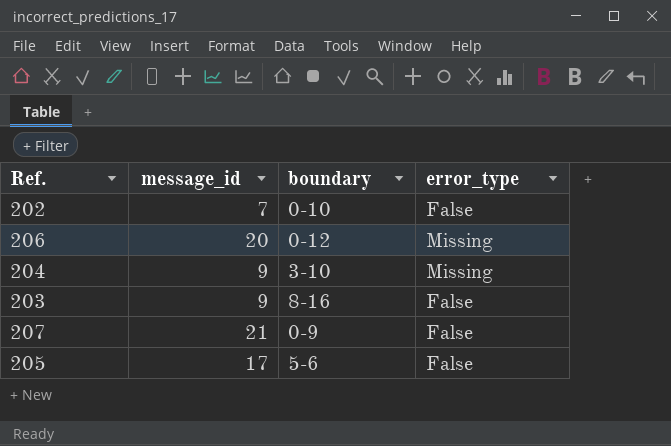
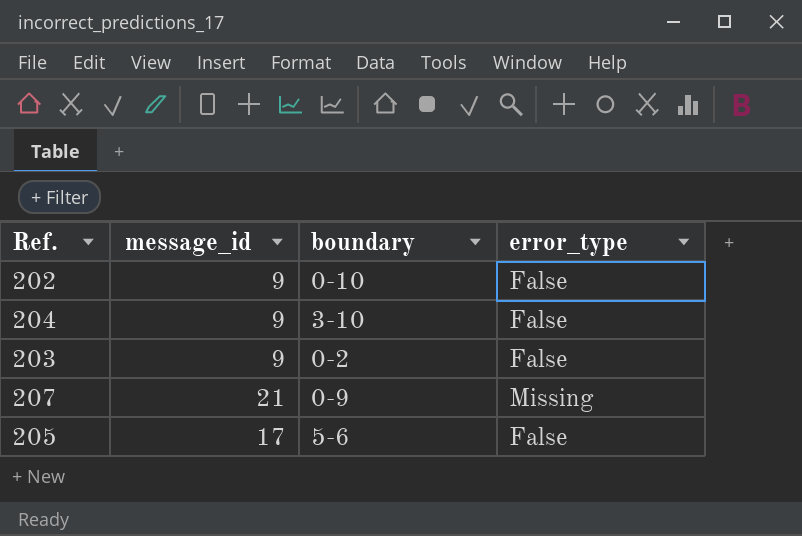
row 206: 20 | 0-12 | Missing -> none
202 | message_id: 7 -> 9
204 | error_type: Missing -> False
203 | boundary: 8-16 -> 0-2
207 | error_type: False -> Missing

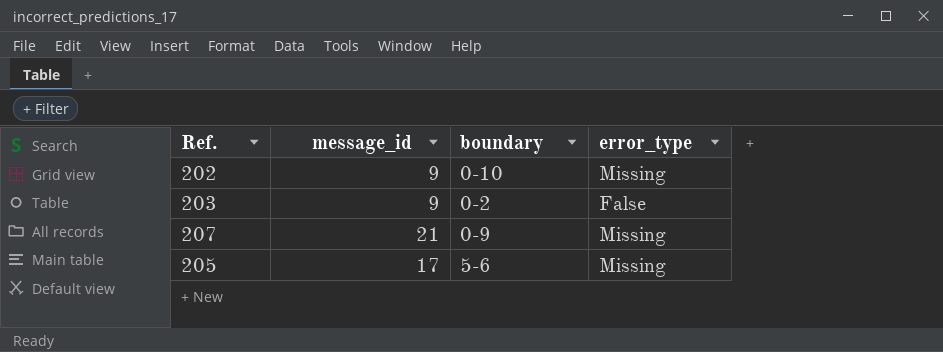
row 204: 9 | 3-10 | False -> none
202 | error_type: False -> Missing
205 | error_type: False -> Missing

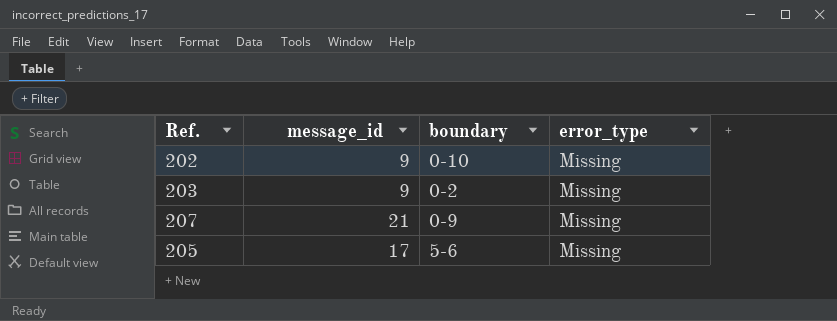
203 | error_type: False -> Missing

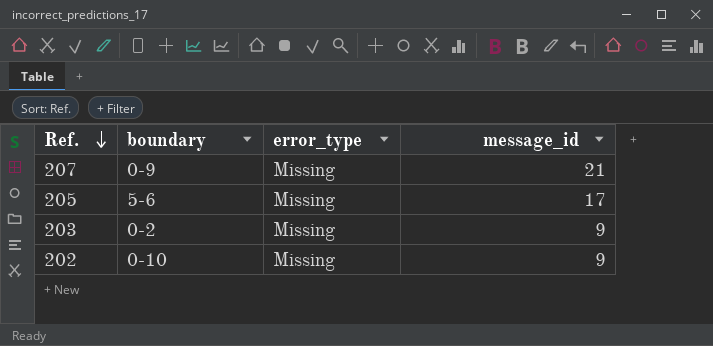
row order: none -> Ref. descending
column message_id | position: 2 -> 4

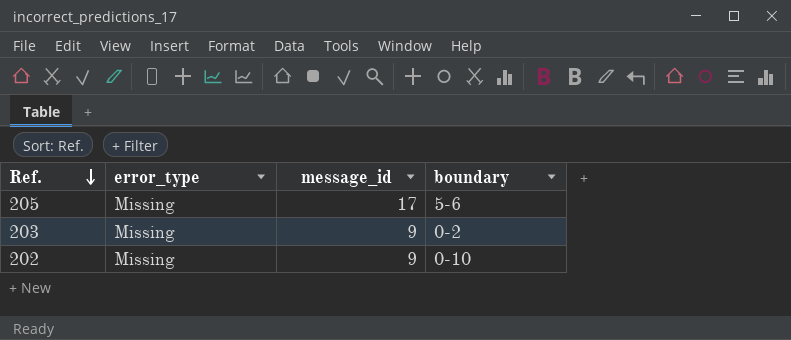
column boundary | position: 2 -> 4
row 207: 0-9 | Missing | 21 -> none

